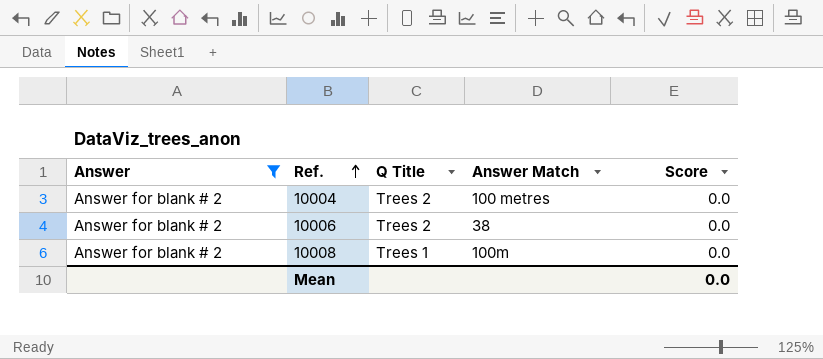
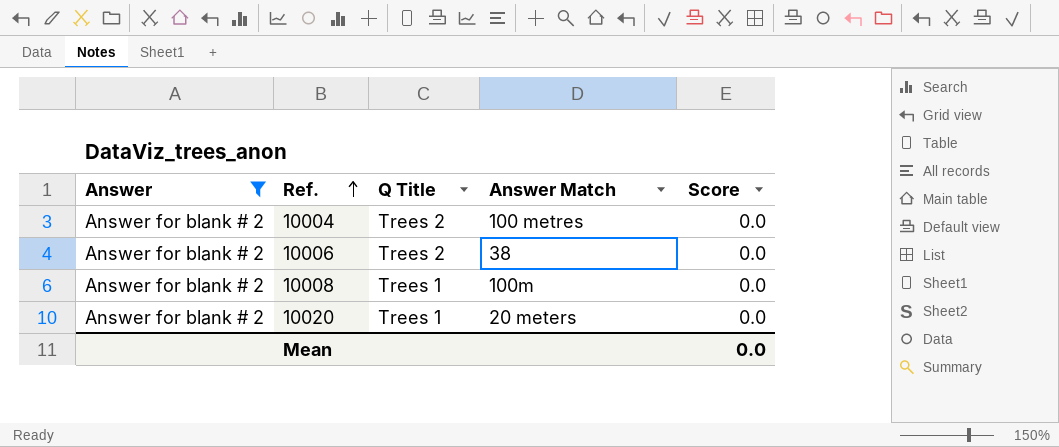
row 10020: none -> Answer for blank # 2 | Trees 1 | 20 meters | 0.0

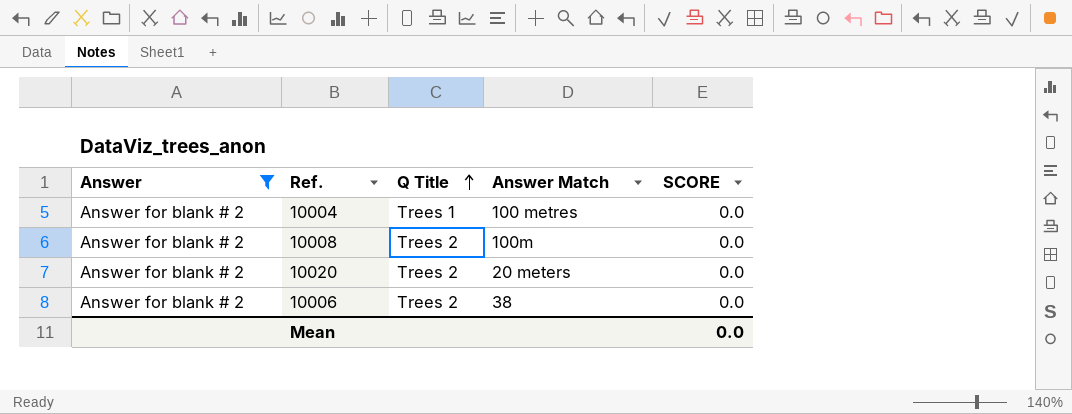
row order: Ref. ascending -> Q Title ascending
column name: Score -> SCORE
10004 | Q Title: Trees 2 -> Trees 1
10008 | Q Title: Trees 1 -> Trees 2
10020 | Q Title: Trees 1 -> Trees 2

